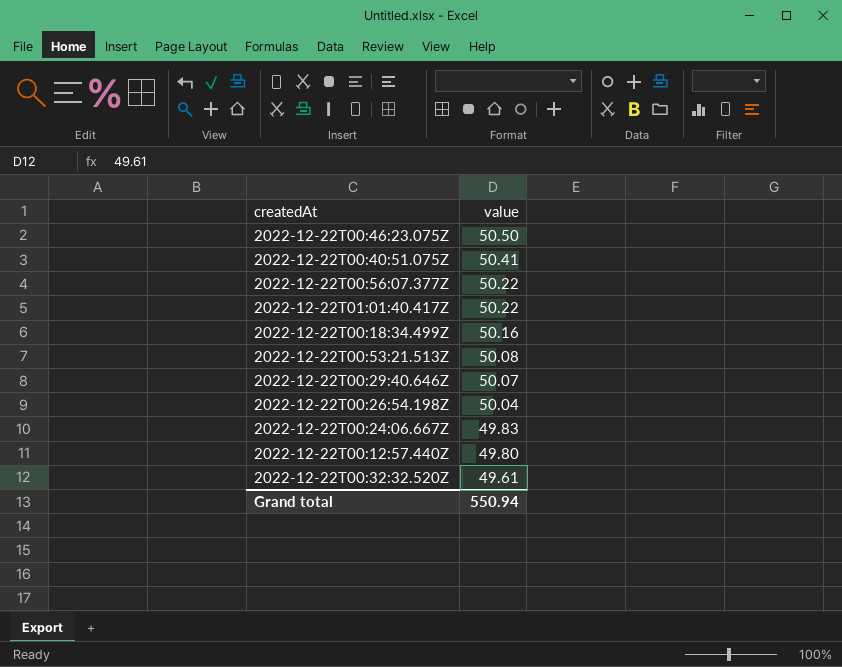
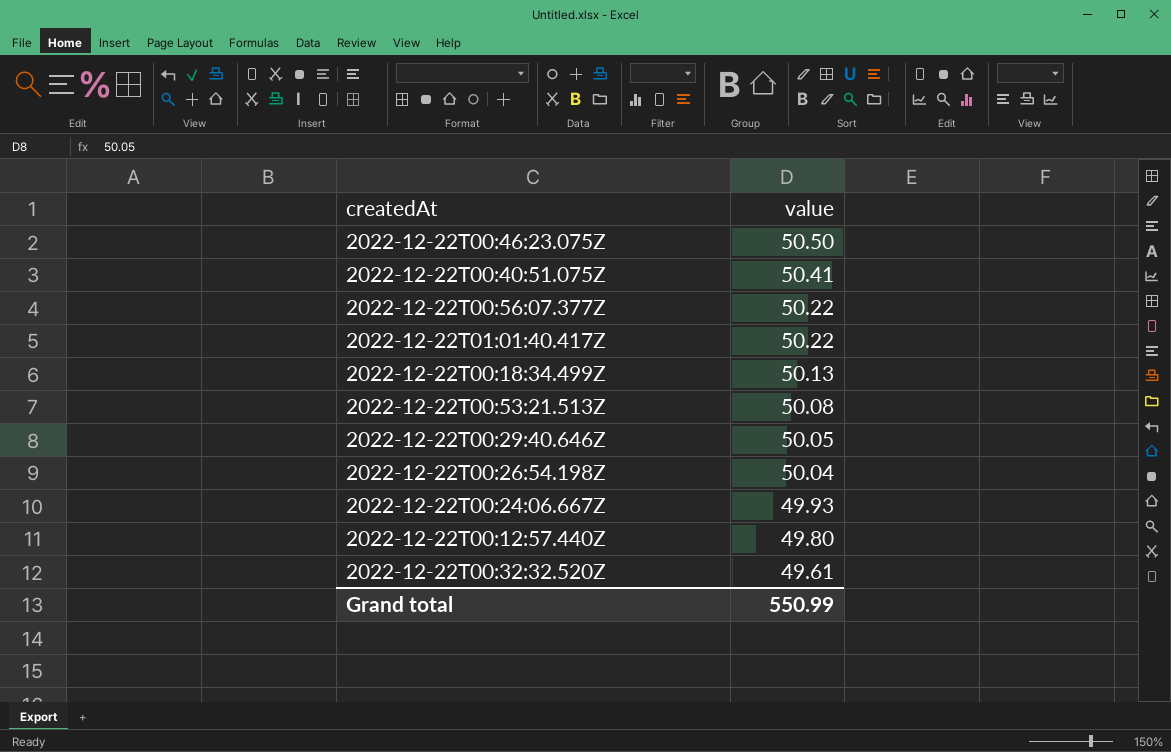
2022-12-22T00:18:34.499Z | value: 50.16 -> 50.13
2022-12-22T00:29:40.646Z | value: 50.07 -> 50.05
2022-12-22T00:24:06.667Z | value: 49.83 -> 49.93
Grand total | value: 550.94 -> 550.99

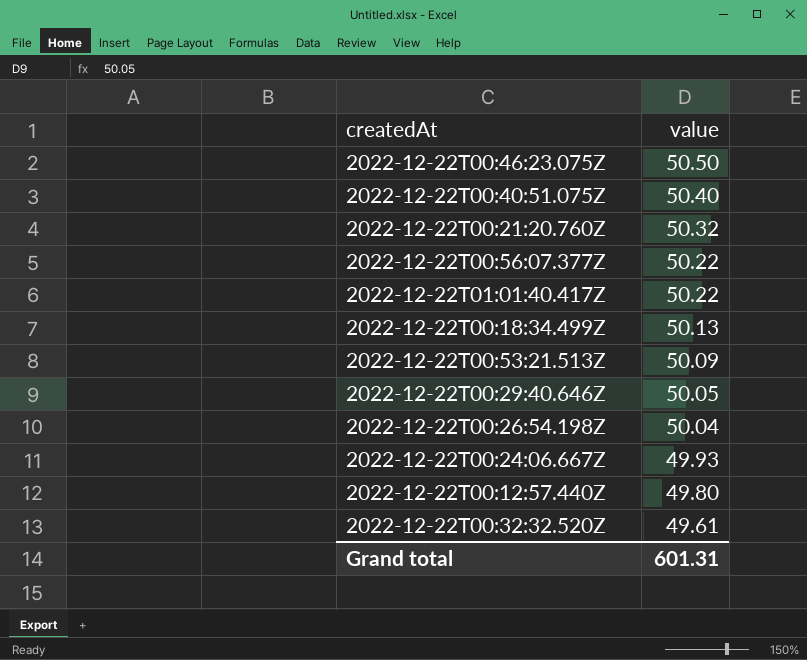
2022-12-22T00:40:51.075Z | value: 50.41 -> 50.40
row 2022-12-22T00:21:20.760Z: none -> 50.32
2022-12-22T00:53:21.513Z | value: 50.08 -> 50.09
Grand total | value: 550.99 -> 601.31

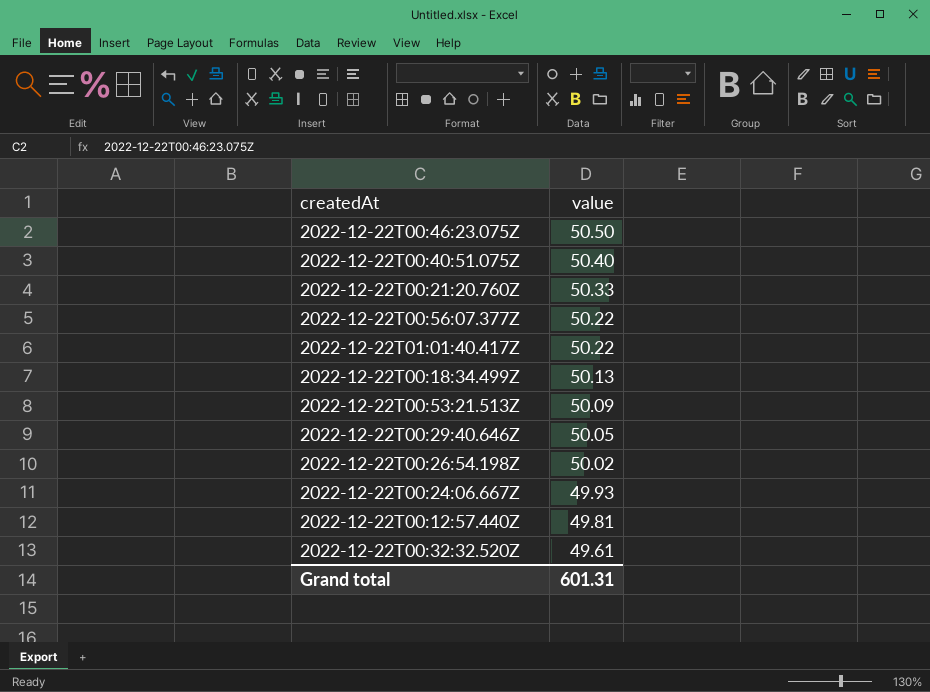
2022-12-22T00:21:20.760Z | value: 50.32 -> 50.33
2022-12-22T00:26:54.198Z | value: 50.04 -> 50.02
2022-12-22T00:12:57.440Z | value: 49.80 -> 49.81

